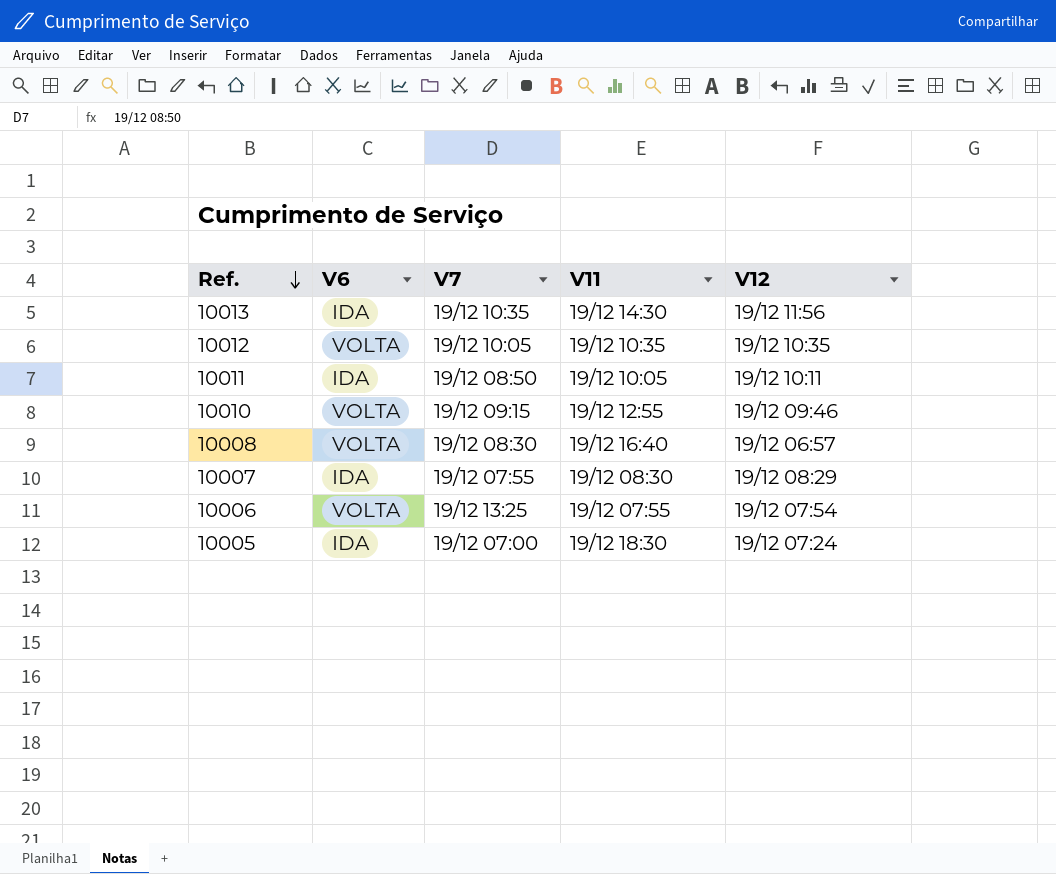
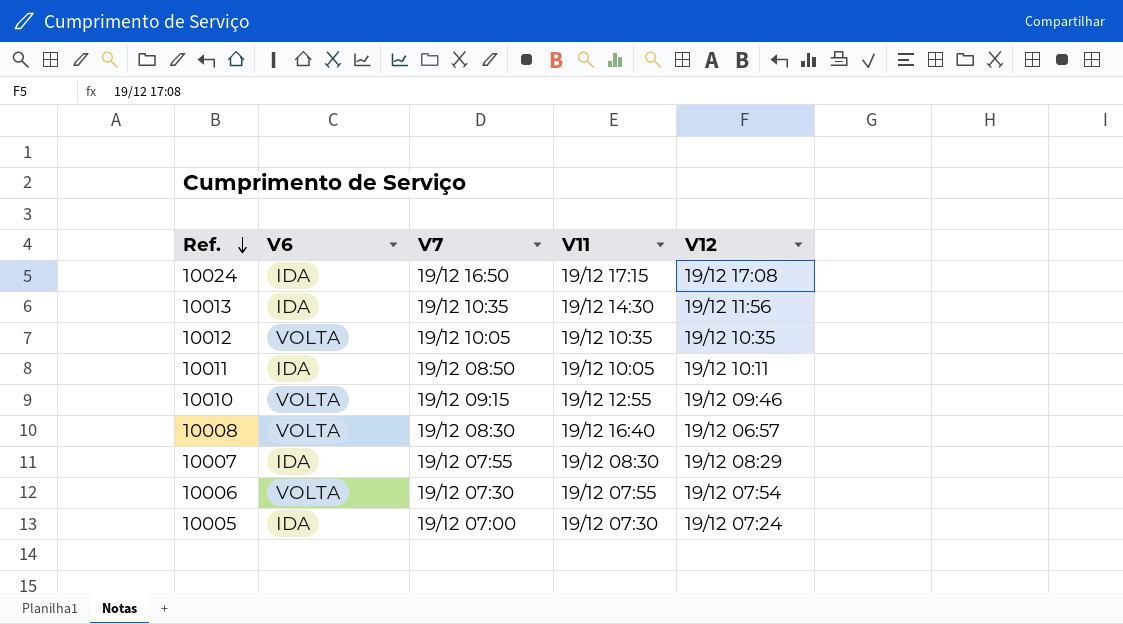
row 10024: none -> IDA | 19/12 16:50 | 19/12 17:15 | 19/12 17:08
10006 | V7: 19/12 13:25 -> 19/12 07:30
10005 | V11: 19/12 18:30 -> 19/12 07:30

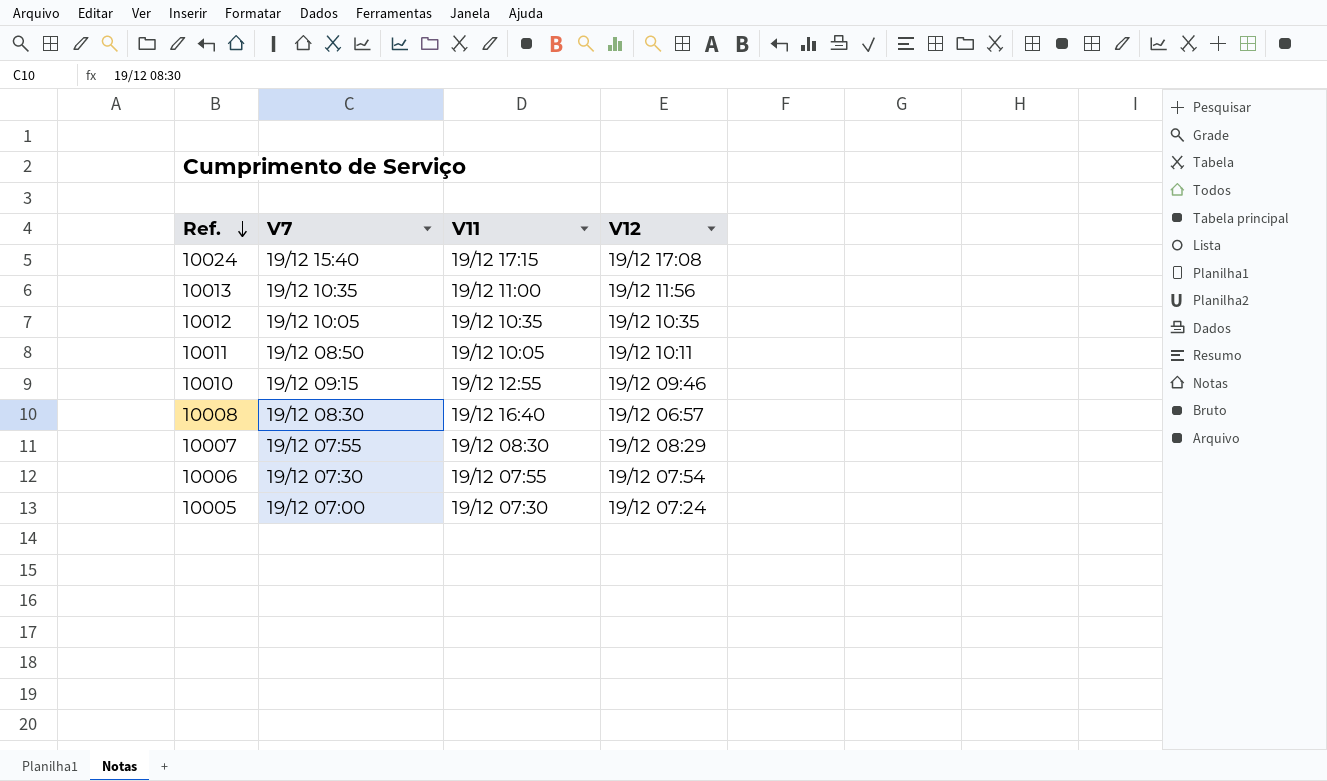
column V6 | position: 2 -> none
10024 | V7: 19/12 16:50 -> 19/12 15:40
10013 | V11: 19/12 14:30 -> 19/12 11:00

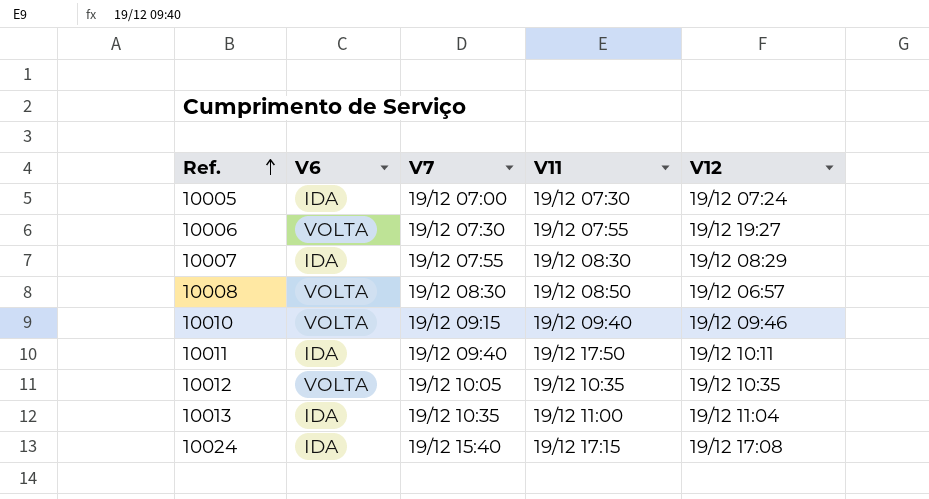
row order: Ref. descending -> Ref. ascending
column V6 | position: none -> 2
10006 | V12: 19/12 07:54 -> 19/12 19:27
10008 | V11: 19/12 16:40 -> 19/12 08:50
10010 | V11: 19/12 12:55 -> 19/12 09:40
10011 | V7: 19/12 08:50 -> 19/12 09:40
10011 | V11: 19/12 10:05 -> 19/12 17:50
10013 | V12: 19/12 11:56 -> 19/12 11:04

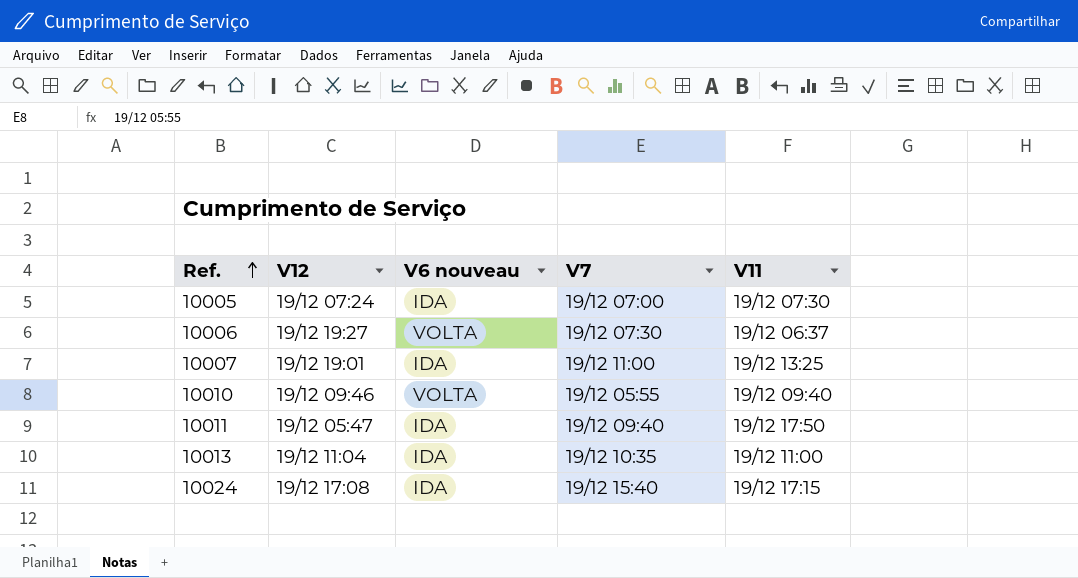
column V12 | position: 5 -> 2
column name: V6 -> V6 nouveau
row 10008: VOLTA | 19/12 08:30 | 19/12 08:50 | 19/12 06:57 -> none
row 10012: VOLTA | 19/12 10:05 | 19/12 10:35 | 19/12 10:35 -> none
10006 | V11: 19/12 07:55 -> 19/12 06:37
10007 | V12: 19/12 08:29 -> 19/12 19:01
10007 | V7: 19/12 07:55 -> 19/12 11:00
10007 | V11: 19/12 08:30 -> 19/12 13:25
10010 | V7: 19/12 09:15 -> 19/12 05:55
10011 | V12: 19/12 10:11 -> 19/12 05:47

